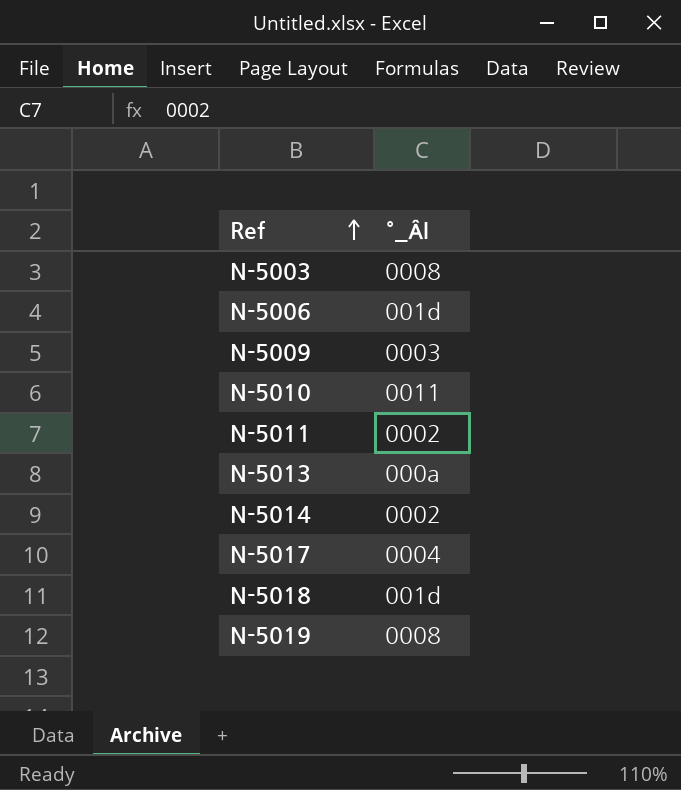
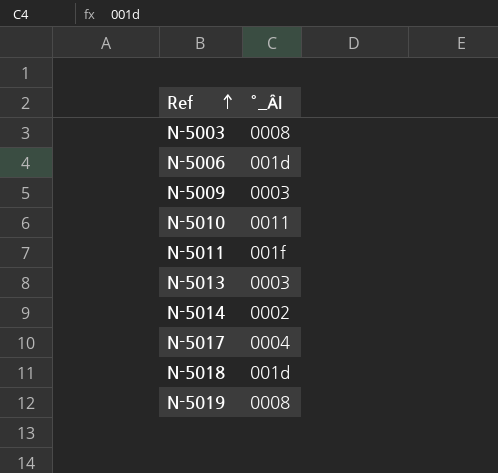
N-5011 | °_ÂI: 0002 -> 001f
N-5013 | °_ÂI: 000a -> 0003

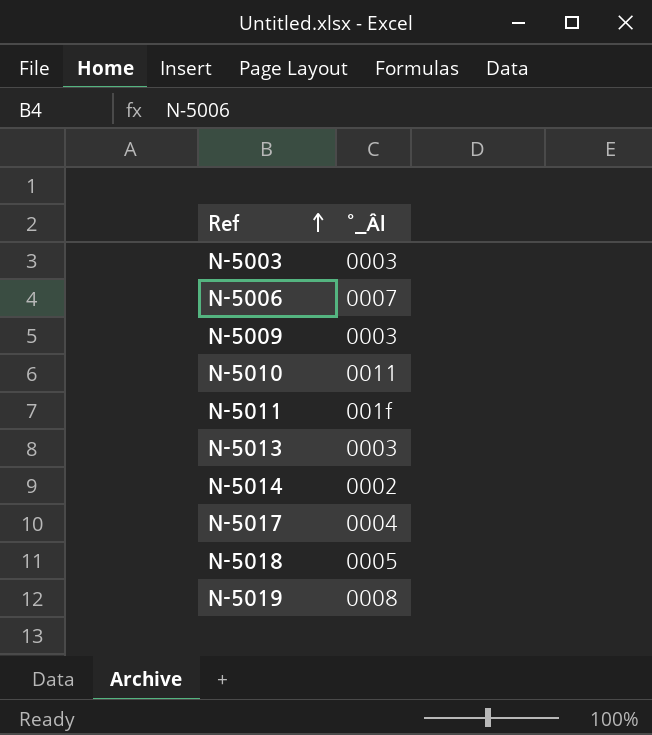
N-5003 | °_ÂI: 0008 -> 0003
N-5006 | °_ÂI: 001d -> 0007
N-5018 | °_ÂI: 001d -> 0005

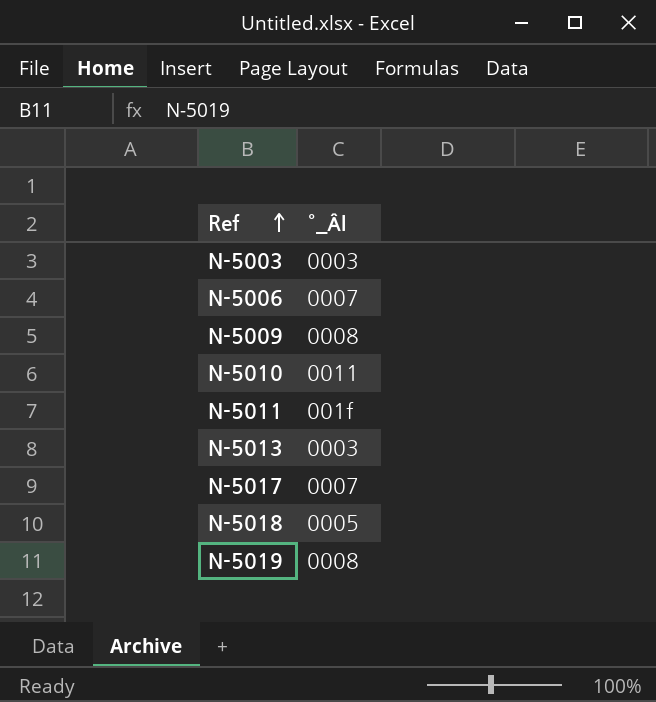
row N-5014: 0002 -> none
N-5009 | °_ÂI: 0003 -> 0008
N-5017 | °_ÂI: 0004 -> 0007

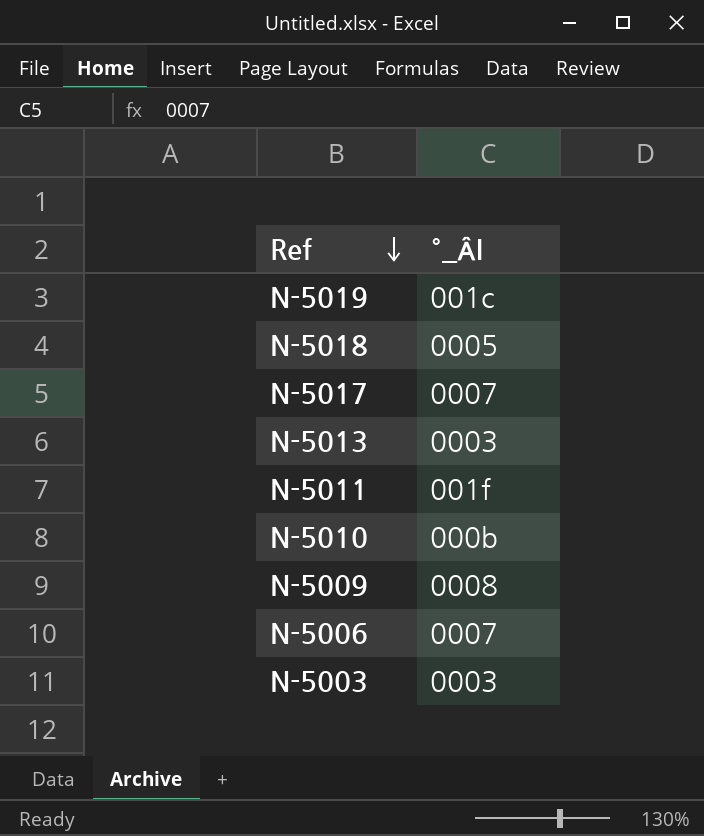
row order: Ref ascending -> Ref descending
N-5019 | °_ÂI: 0008 -> 001c
N-5010 | °_ÂI: 0011 -> 000b

